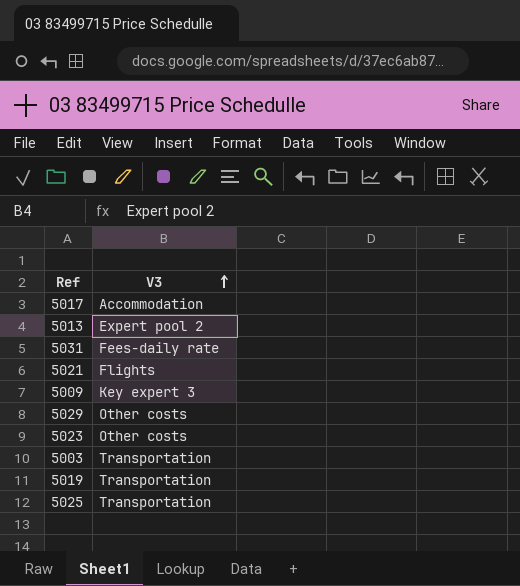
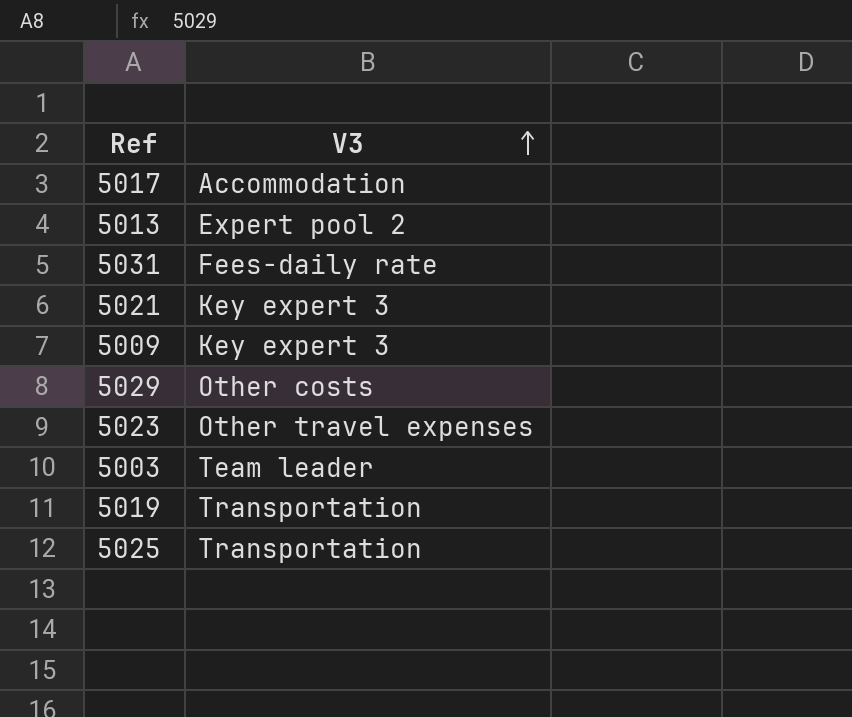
5021 | V3: Flights -> Key expert 3
5023 | V3: Other costs -> Other travel expenses
5003 | V3: Transportation -> Team leader

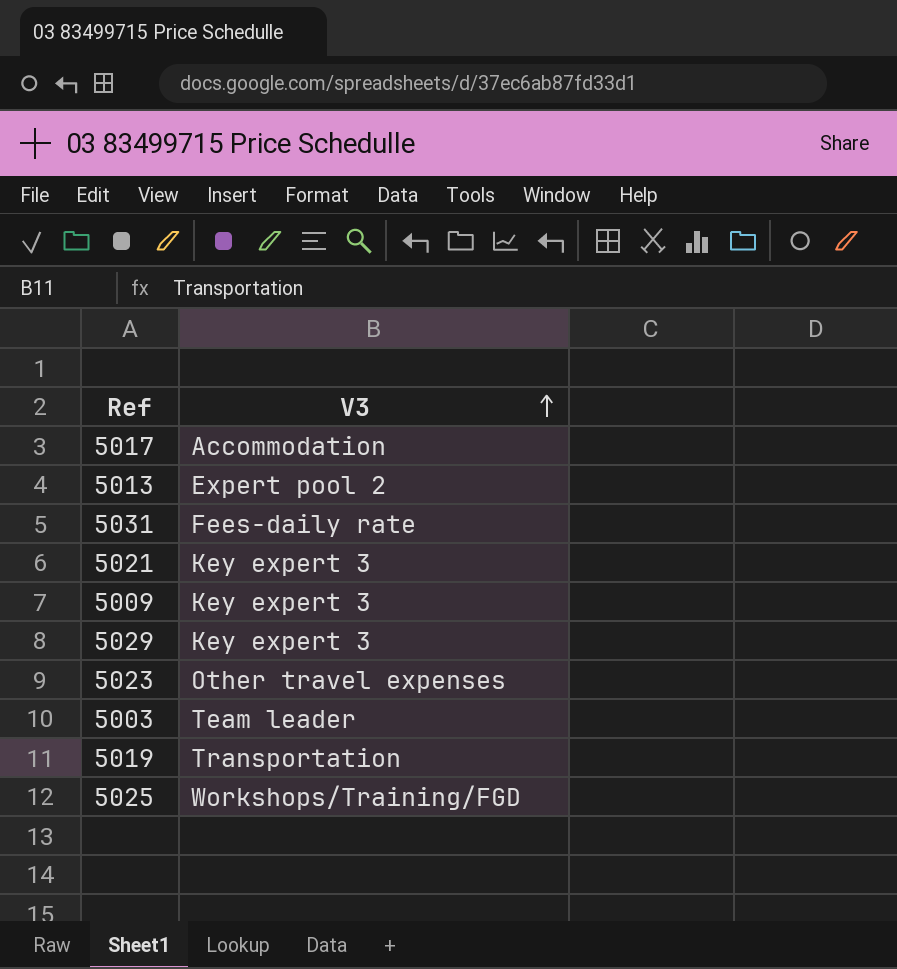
5029 | V3: Other costs -> Key expert 3
5025 | V3: Transportation -> Workshops/Training/FGD

